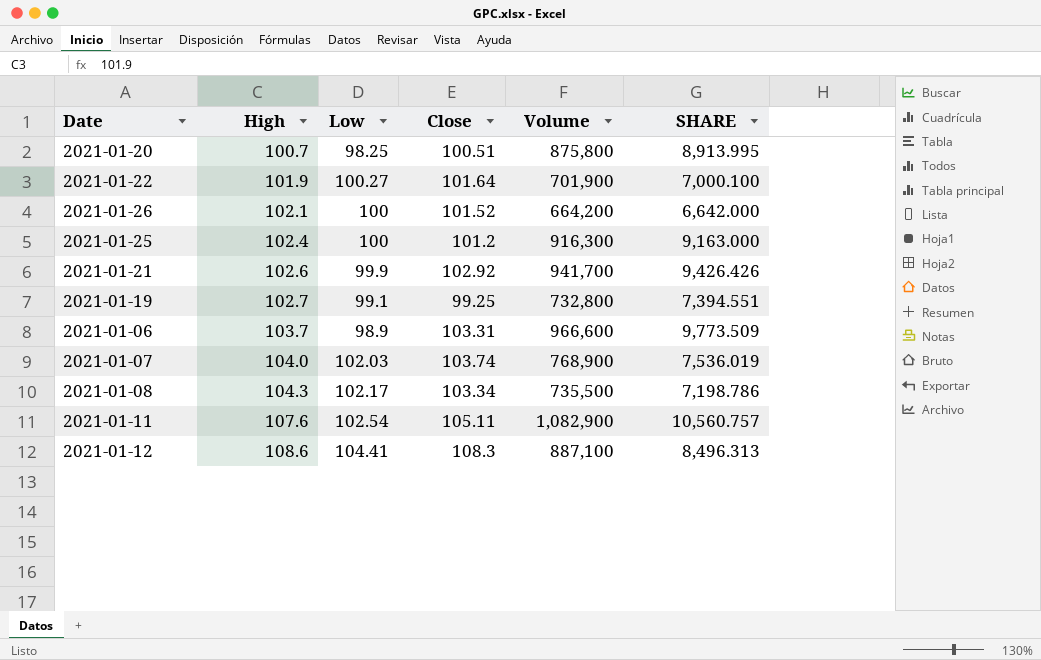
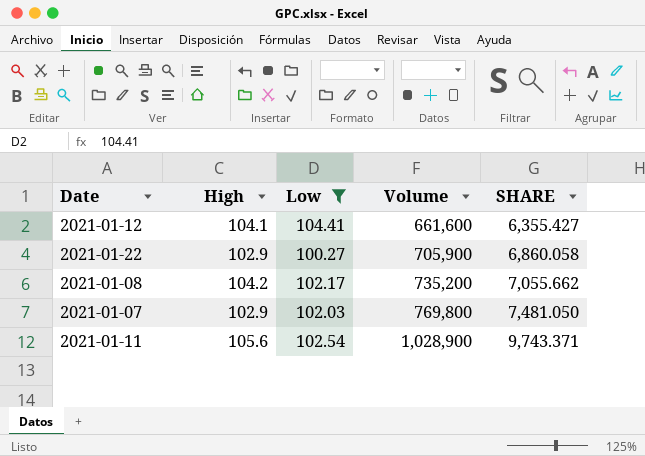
filter: none -> Low >= 100.27
row order: High ascending -> Volume ascending
column Close | position: 4 -> none
column SHARE | formula: [Volume] / [Low] -> [Volume] / [High]
2021-01-12 | High: 108.6 -> 104.1
2021-01-12 | Volume: 887,100 -> 661,600
2021-01-22 | High: 101.9 -> 102.9
2021-01-22 | Volume: 701,900 -> 705,900
2021-01-08 | High: 104.3 -> 104.2
2021-01-08 | Volume: 735,500 -> 735,200
2021-01-07 | High: 104.0 -> 102.9
2021-01-07 | Volume: 768,900 -> 769,800
2021-01-11 | High: 107.6 -> 105.6
2021-01-11 | Volume: 1,082,900 -> 1,028,900

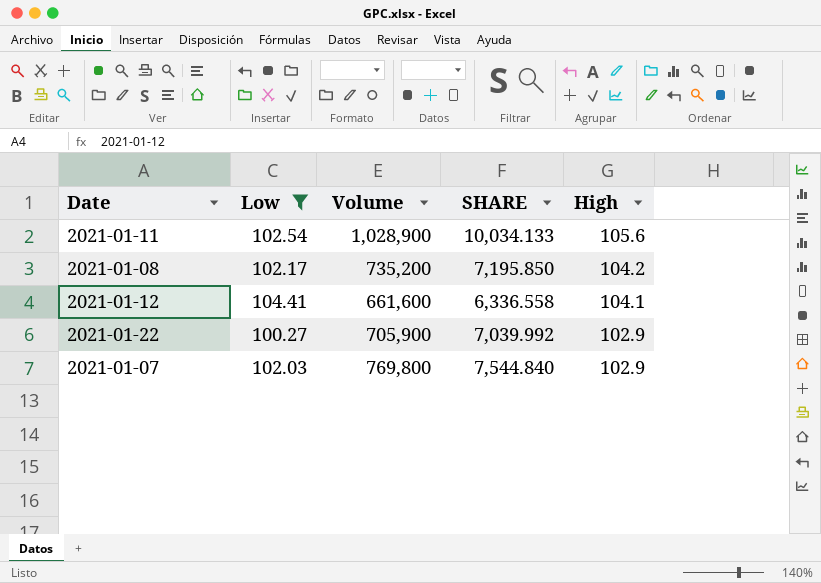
row order: Volume ascending -> High descending
column SHARE | formula: [Volume] / [High] -> [Volume] / [Low]
column High | position: 2 -> 5

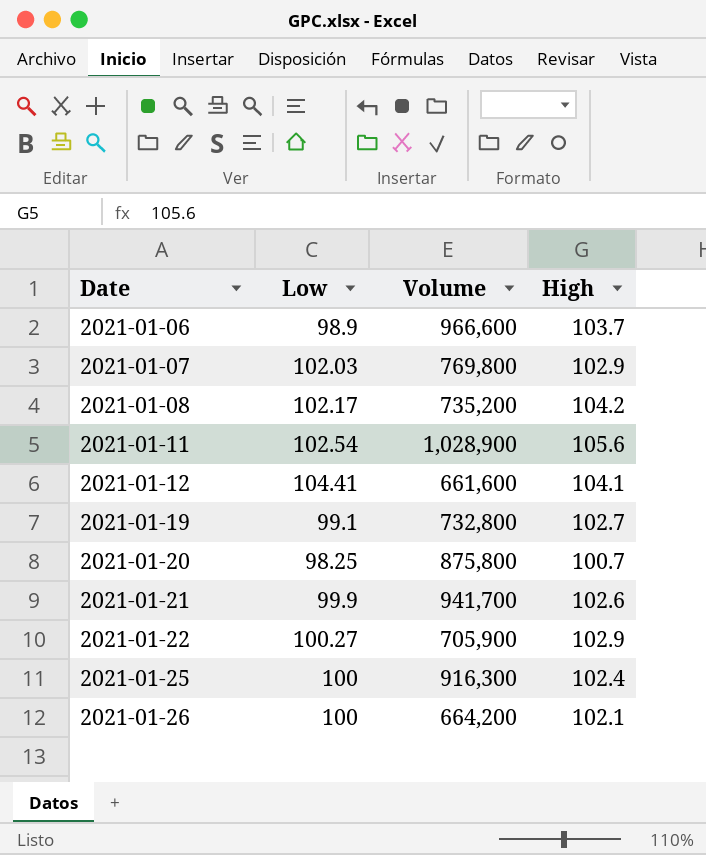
filter: Low >= 100.27 -> none
row order: High descending -> Date ascending
column SHARE | formula: [Volume] / [Low] -> none

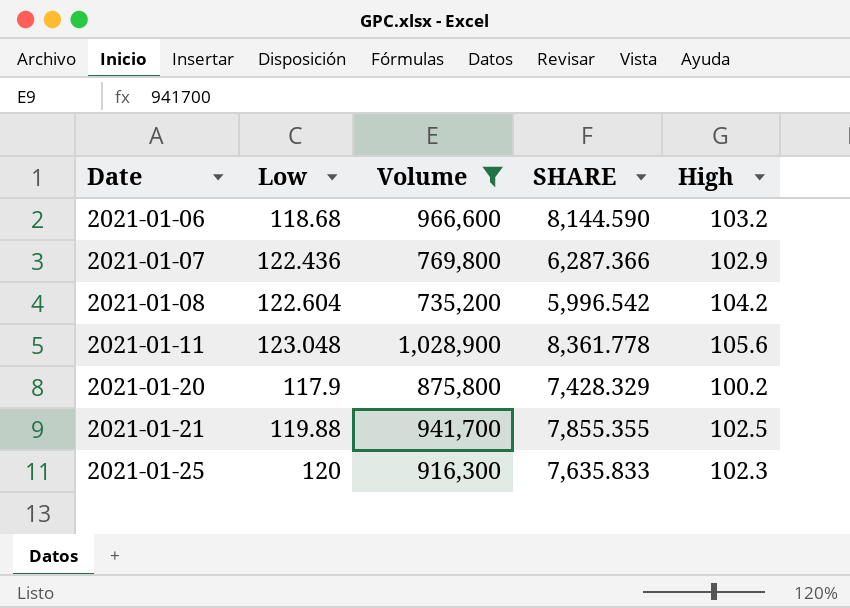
filter: none -> Volume >= 735,200
column SHARE | formula: none -> [Volume] / [Low]
2021-01-06 | Low: 98.9 -> 118.68
2021-01-06 | High: 103.7 -> 103.2
2021-01-07 | Low: 102.03 -> 122.436
2021-01-08 | Low: 102.17 -> 122.604
2021-01-11 | Low: 102.54 -> 123.048
2021-01-20 | Low: 98.25 -> 117.9
2021-01-20 | High: 100.7 -> 100.2
2021-01-21 | Low: 99.9 -> 119.88
2021-01-21 | High: 102.6 -> 102.5
2021-01-25 | Low: 100 -> 120
2021-01-25 | High: 102.4 -> 102.3

